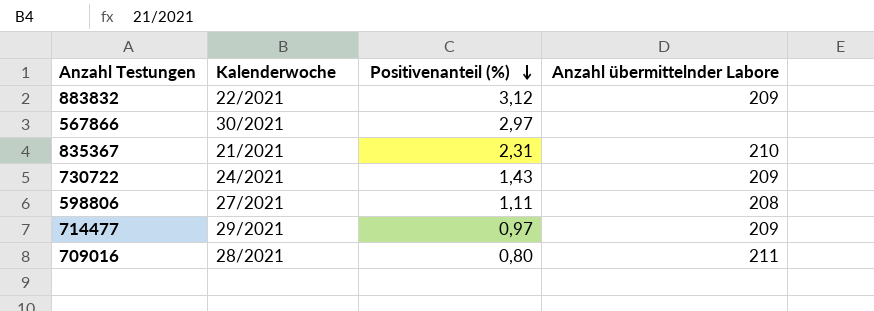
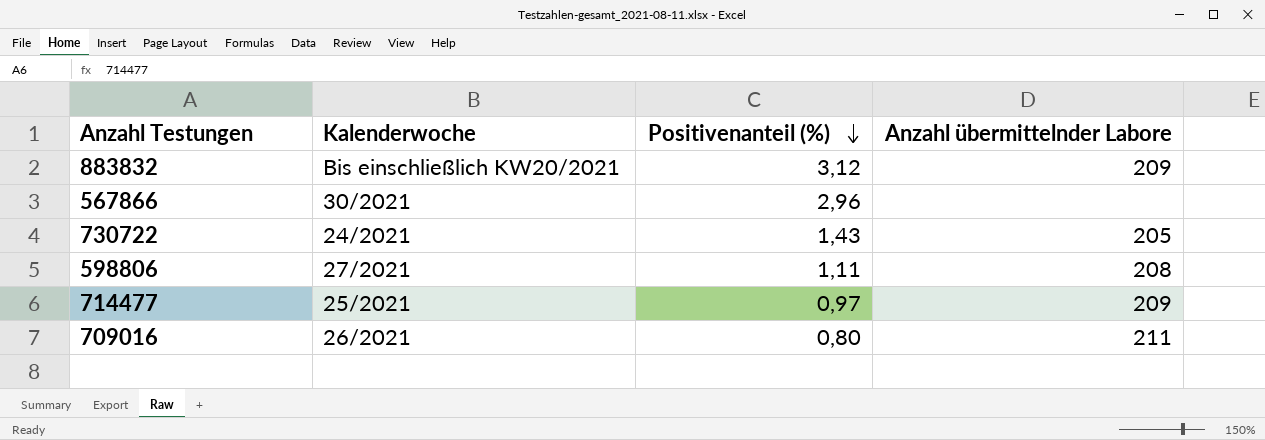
row 835367: 21/2021 | 2,31 | 210 -> none
883832 | Kalenderwoche: 22/2021 -> Bis einschließlich KW20/2021
567866 | Positivenanteil (%): 2,97 -> 2,96
730722 | Anzahl übermittelnder Labore: 209 -> 205
714477 | Kalenderwoche: 29/2021 -> 25/2021
709016 | Kalenderwoche: 28/2021 -> 26/2021

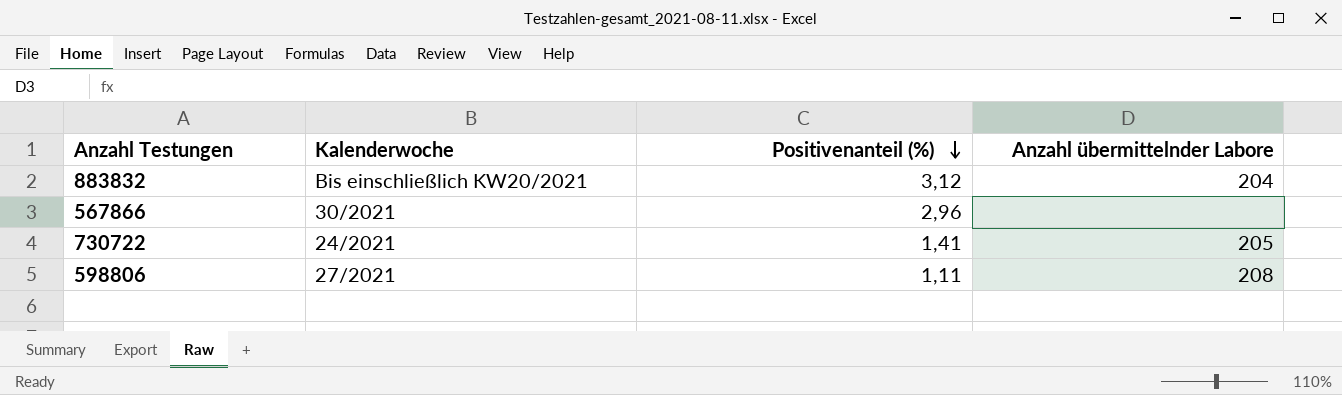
row 714477: 25/2021 | 0,97 | 209 -> none
row 709016: 26/2021 | 0,80 | 211 -> none
883832 | Anzahl übermittelnder Labore: 209 -> 204
730722 | Positivenanteil (%): 1,43 -> 1,41

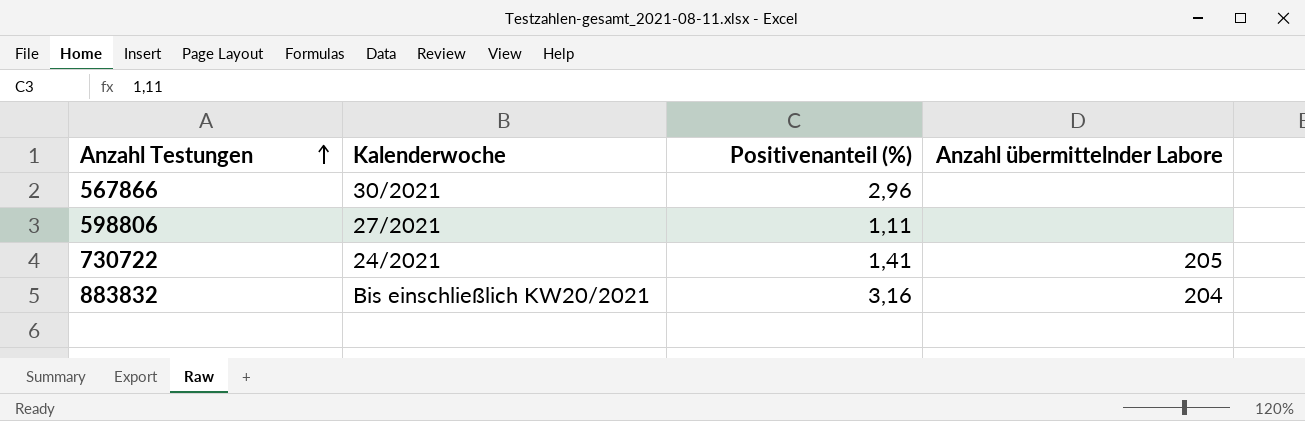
row order: Positivenanteil (%) descending -> Anzahl Testungen ascending
598806 | Anzahl übermittelnder Labore: 208 -> none
883832 | Positivenanteil (%): 3,12 -> 3,16

